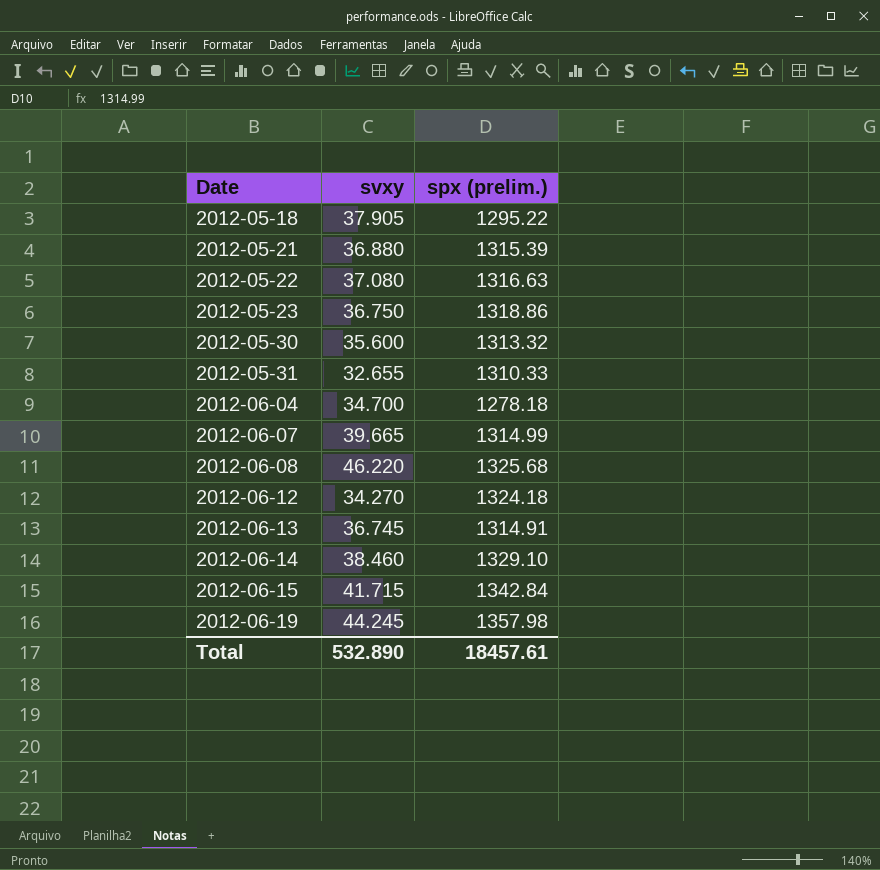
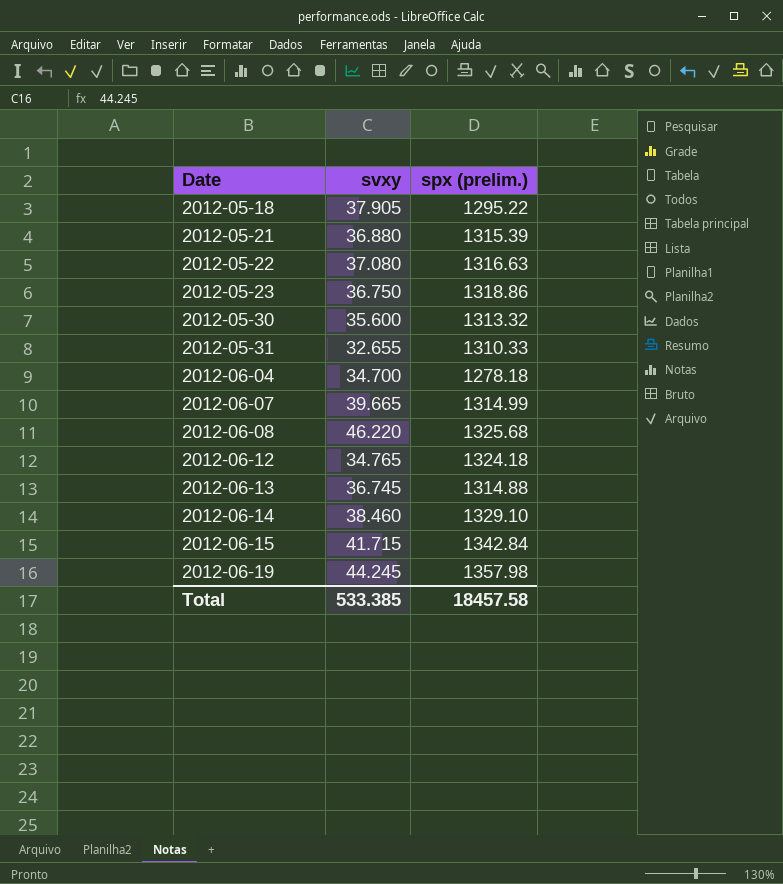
2012-06-12 | svxy: 34.270 -> 34.765
2012-06-13 | spx (prelim.): 1314.91 -> 1314.88
Total | svxy: 532.890 -> 533.385
Total | spx (prelim.): 18457.61 -> 18457.58

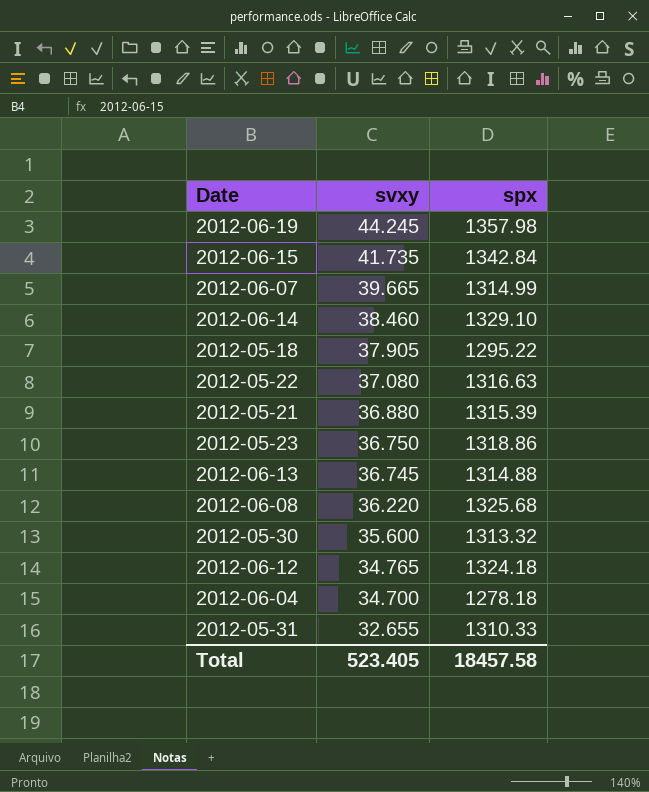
row order: Date ascending -> svxy descending
column name: spx (prelim.) -> spx
2012-06-15 | svxy: 41.715 -> 41.735
2012-06-08 | svxy: 46.220 -> 36.220
Total | svxy: 533.385 -> 523.405

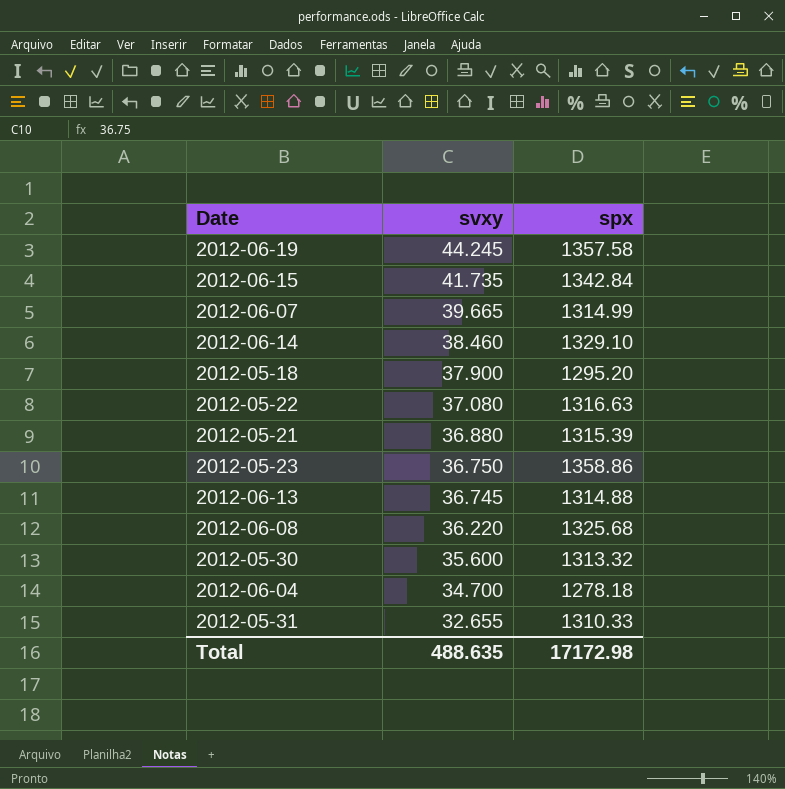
row 2012-06-12: 34.765 | 1324.18 -> none
2012-06-19 | spx: 1357.98 -> 1357.58
2012-05-18 | svxy: 37.905 -> 37.900
2012-05-18 | spx: 1295.22 -> 1295.20
2012-05-23 | spx: 1318.86 -> 1358.86
Total | svxy: 523.405 -> 488.635
Total | spx: 18457.58 -> 17172.98

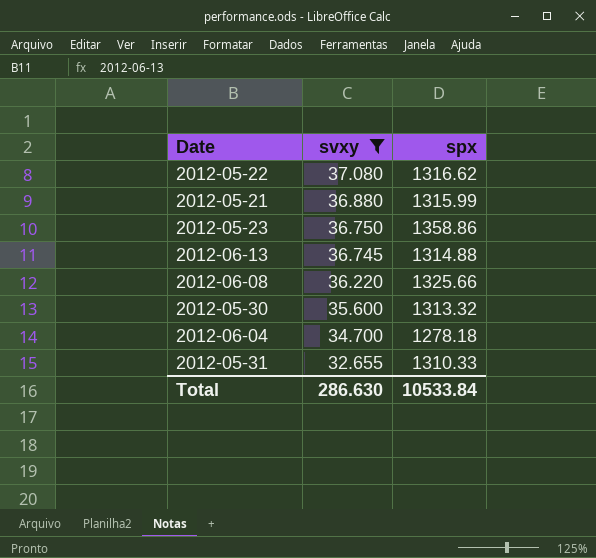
filter: none -> svxy <= 37.080
2012-05-22 | spx: 1316.63 -> 1316.62
2012-05-21 | spx: 1315.39 -> 1315.99
2012-06-08 | spx: 1325.68 -> 1325.66
Total | svxy: 488.635 -> 286.630
Total | spx: 17172.98 -> 10533.84

